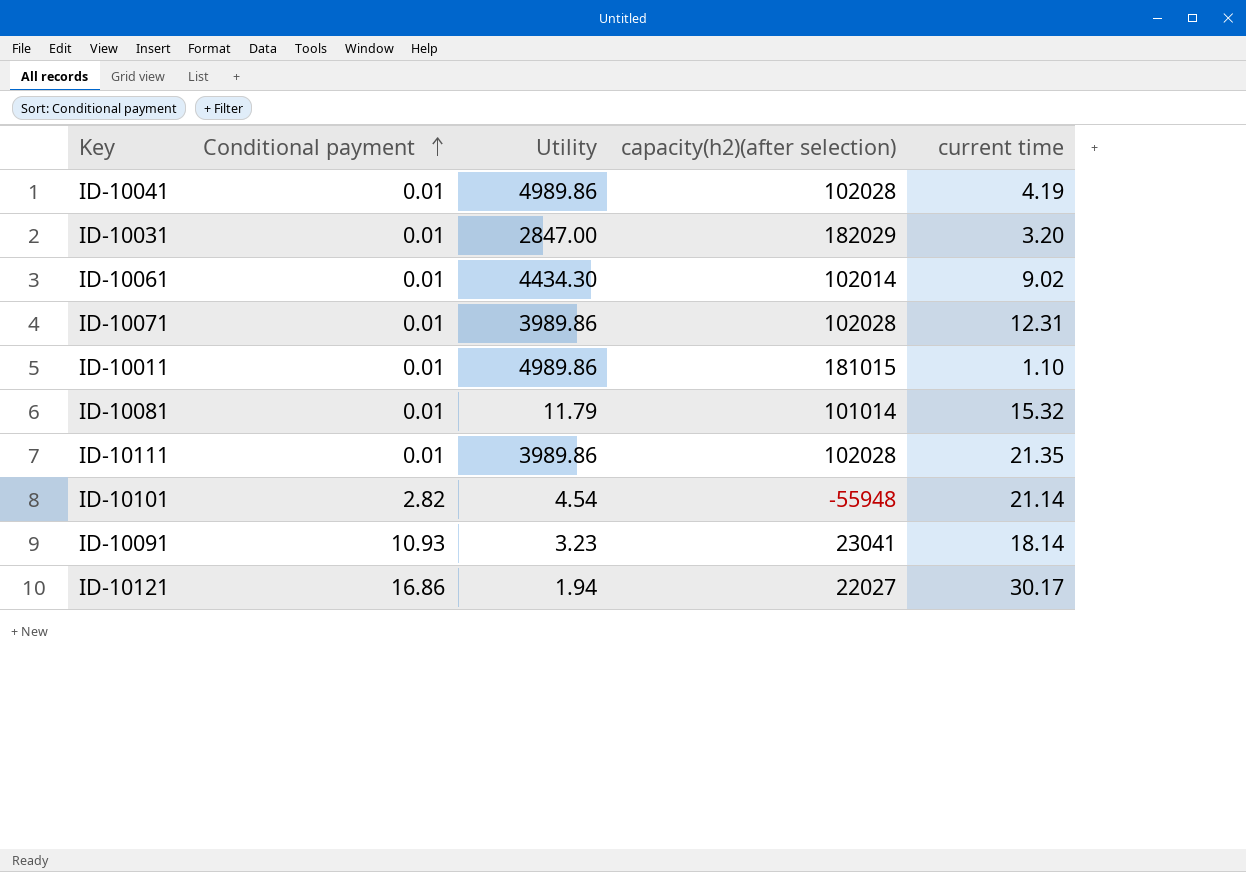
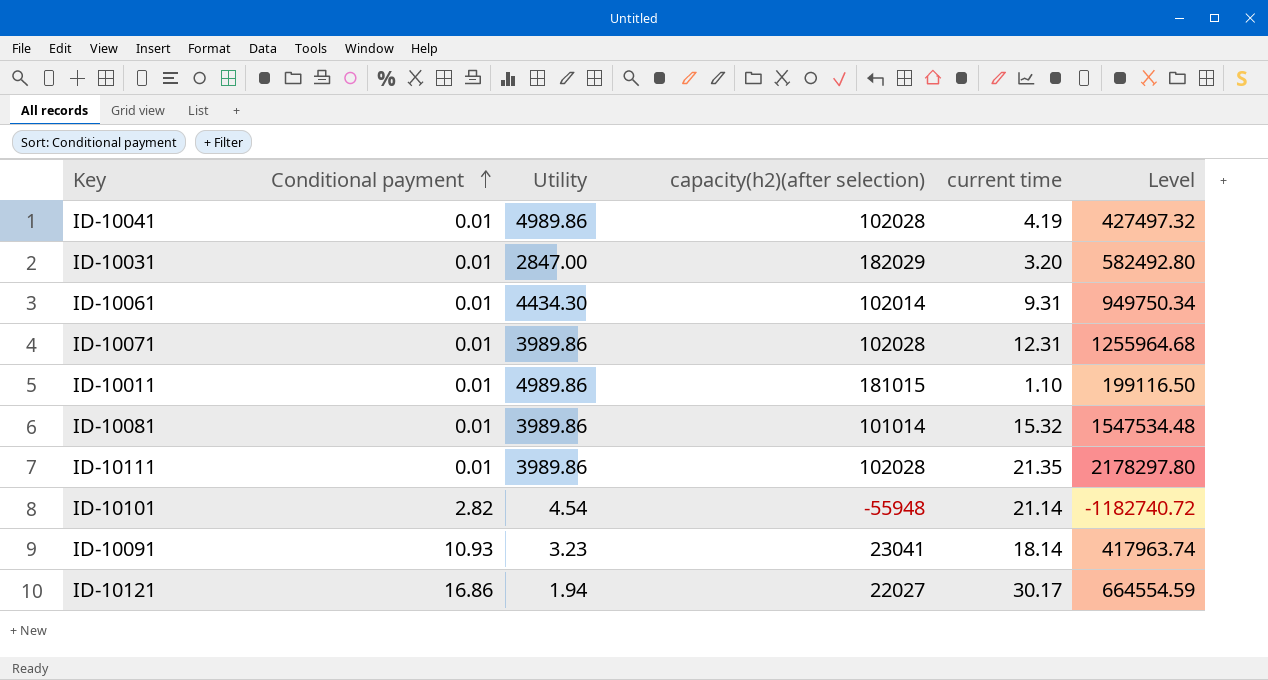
column Level | formula: none -> [capacity(h2)(after selection)] * [current time]
ID-10061 | current time: 9.02 -> 9.31
ID-10081 | Utility: 11.79 -> 3989.86

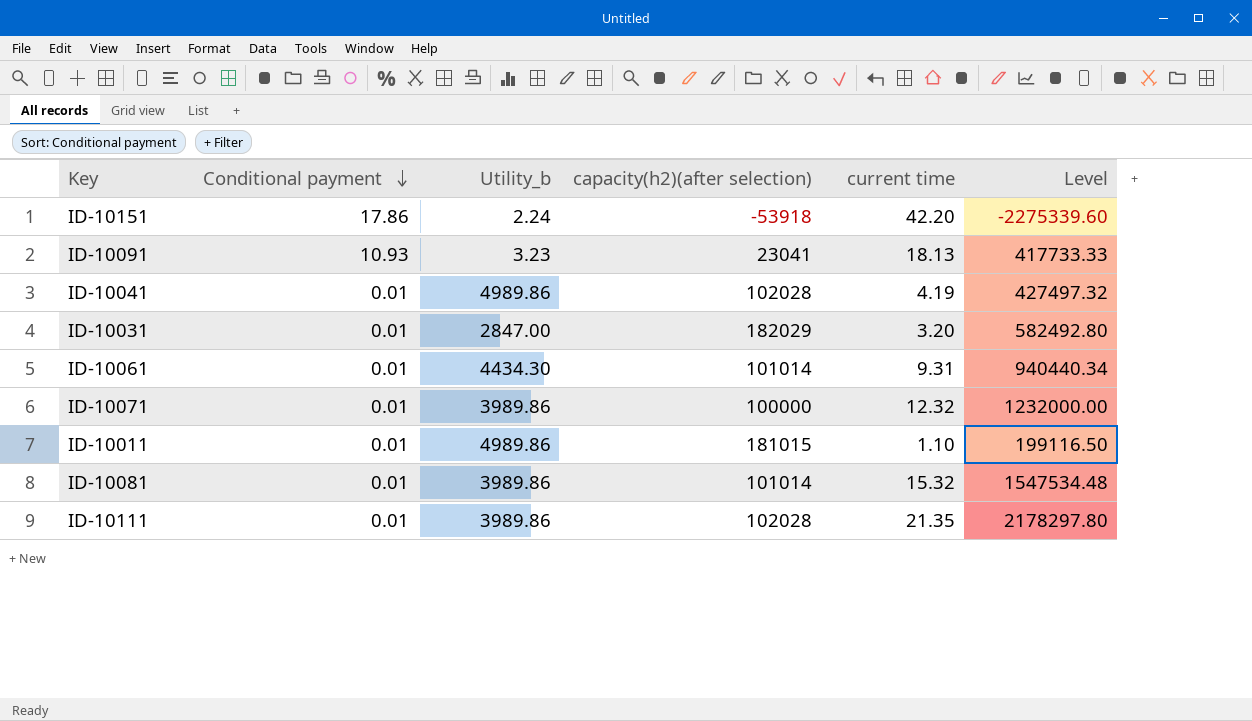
row order: Conditional payment ascending -> Conditional payment descending
column name: Utility -> Utility_b
row ID-10101: 2.82 | 4.54 | -55948 | 21.14 | -1182740.72 -> none
row ID-10121: 16.86 | 1.94 | 22027 | 30.17 | 664554.59 -> none
row ID-10151: none -> 17.86 | 2.24 | -53918 | 42.20 | -2275339.60
ID-10091 | current time: 18.14 -> 18.13
ID-10091 | Level: 417963.74 -> 417733.33
ID-10061 | capacity(h2)(after selection): 102014 -> 101014
ID-10061 | Level: 949750.34 -> 940440.34
ID-10071 | capacity(h2)(after selection): 102028 -> 100000
ID-10071 | current time: 12.31 -> 12.32
ID-10071 | Level: 1255964.68 -> 1232000.00

